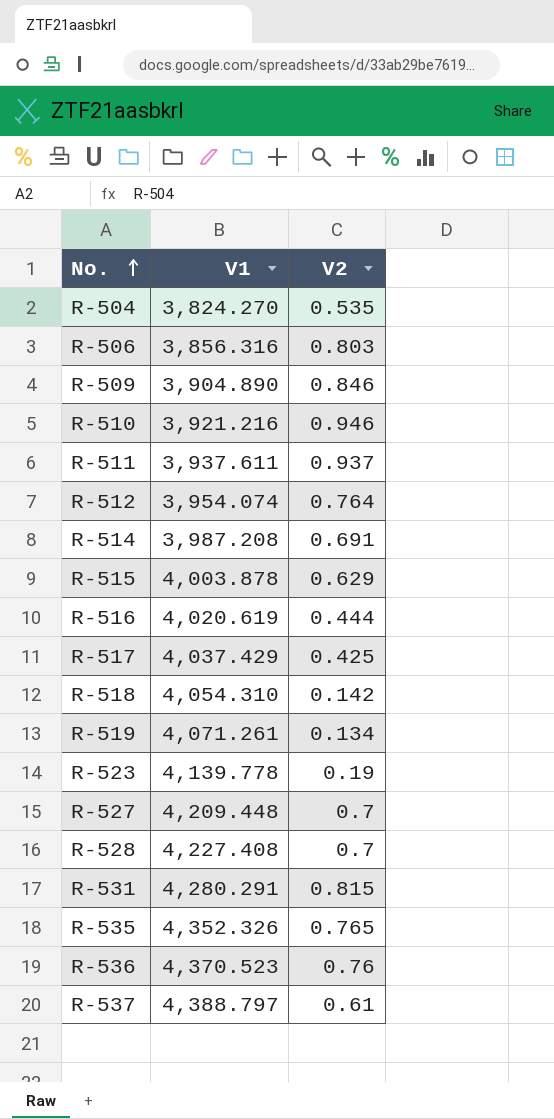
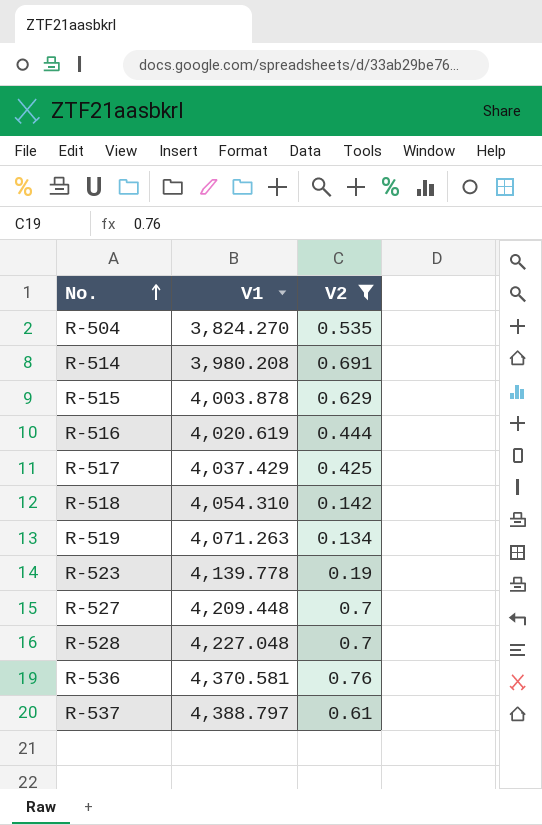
filter: none -> V2 <= 0.76
R-514 | V1: 3,987.208 -> 3,980.208
R-519 | V1: 4,071.261 -> 4,071.263
R-528 | V1: 4,227.408 -> 4,227.048
R-536 | V1: 4,370.523 -> 4,370.581

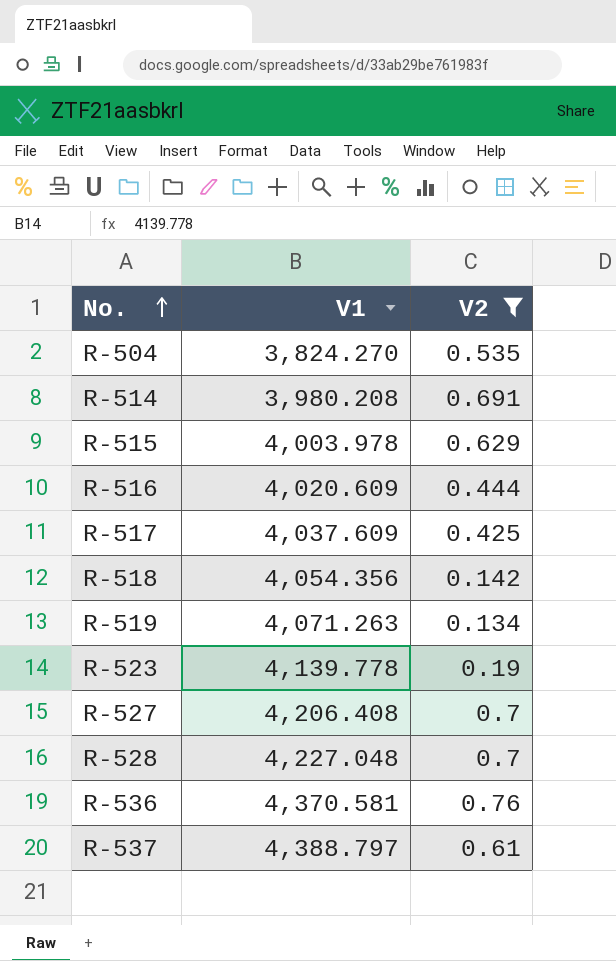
R-515 | V1: 4,003.878 -> 4,003.978
R-516 | V1: 4,020.619 -> 4,020.609
R-517 | V1: 4,037.429 -> 4,037.609
R-518 | V1: 4,054.310 -> 4,054.356
R-527 | V1: 4,209.448 -> 4,206.408

